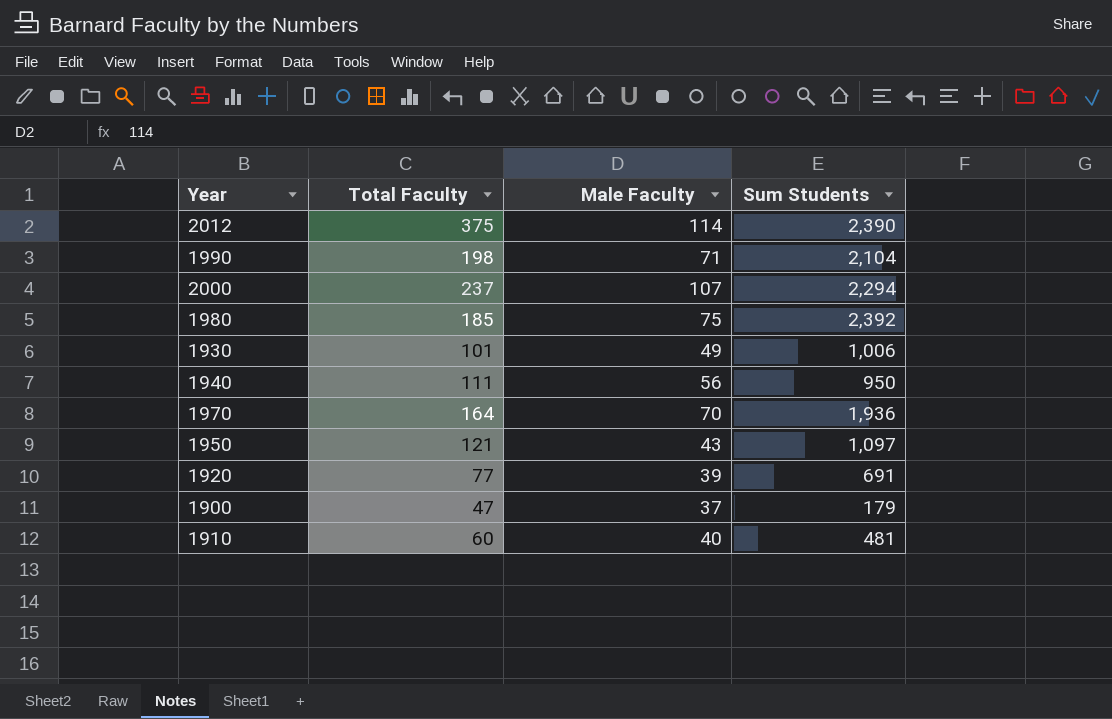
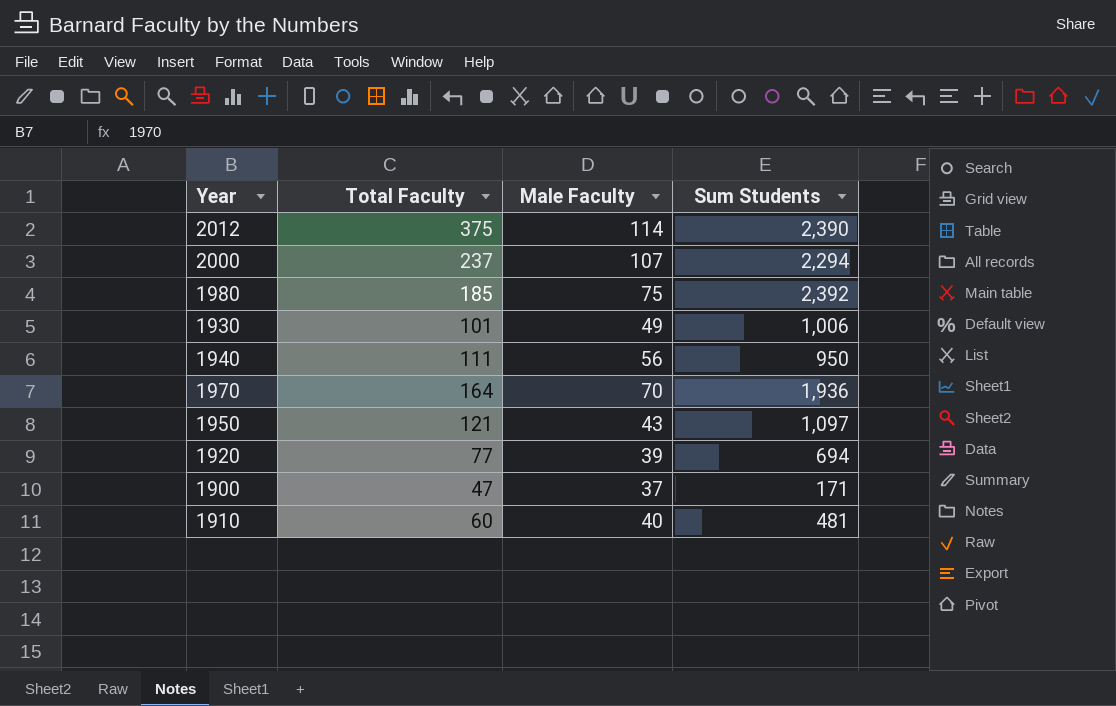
row 1990: 198 | 71 | 2,104 -> none
1920 | Sum Students: 691 -> 694
1900 | Sum Students: 179 -> 171

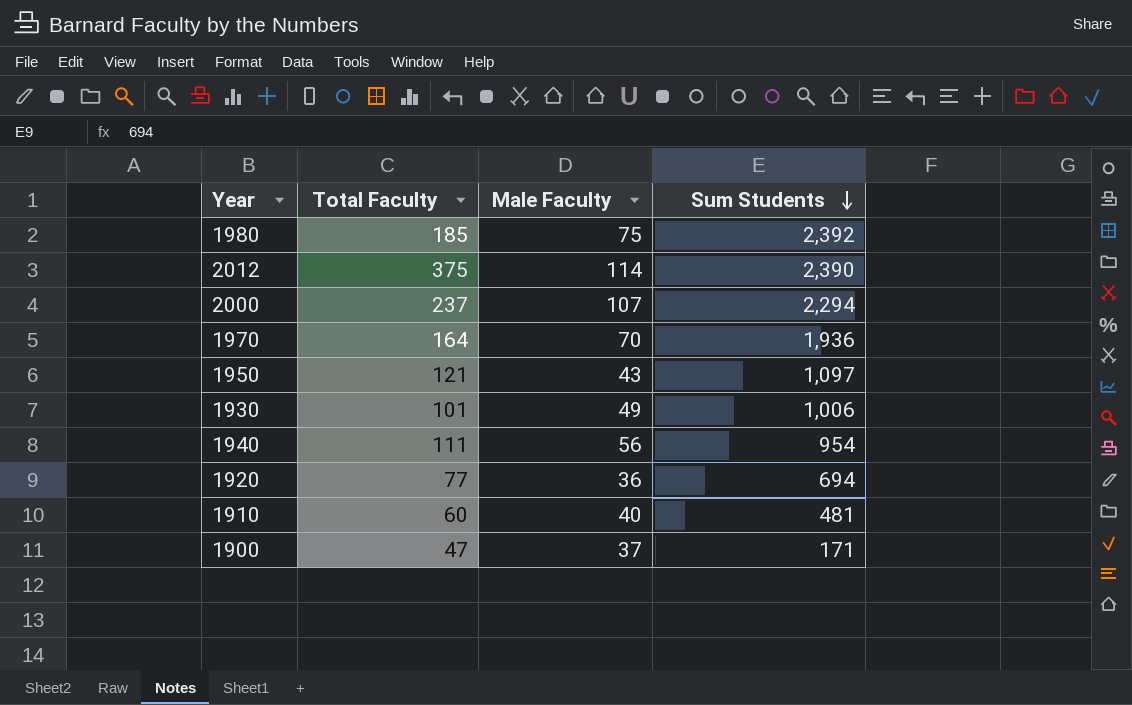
row order: none -> Sum Students descending
1940 | Sum Students: 950 -> 954
1920 | Male Faculty: 39 -> 36

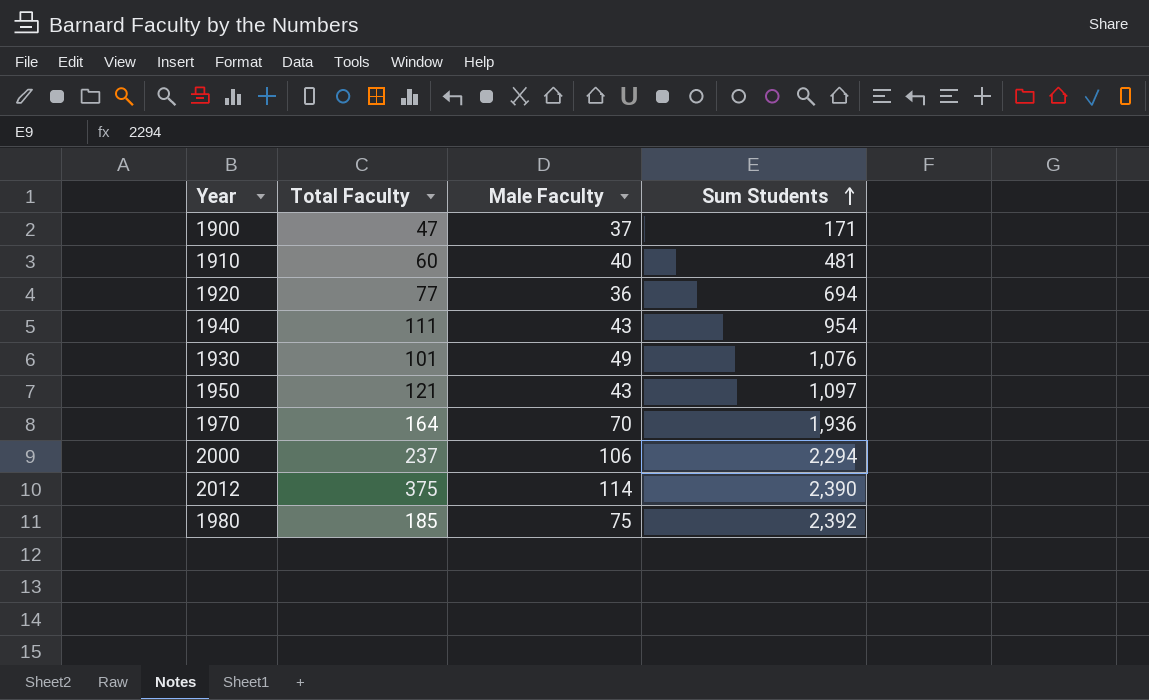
row order: Sum Students descending -> Sum Students ascending
1940 | Male Faculty: 56 -> 43
1930 | Sum Students: 1,006 -> 1,076
2000 | Male Faculty: 107 -> 106

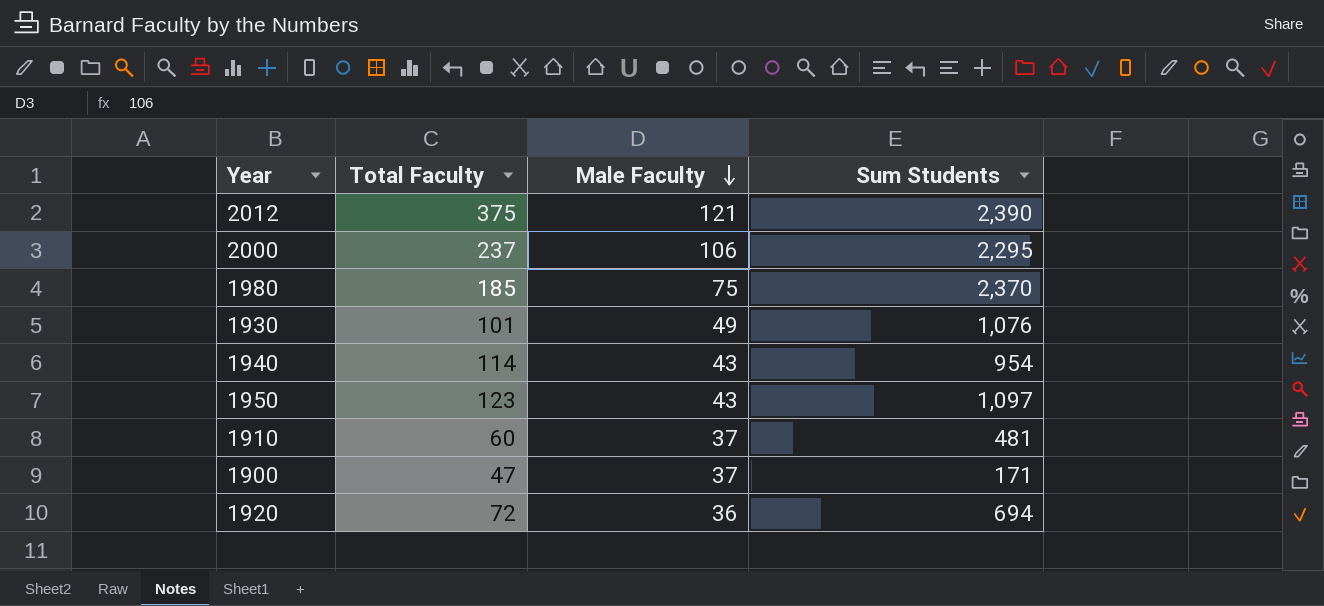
row order: Sum Students ascending -> Male Faculty descending
row 1970: 164 | 70 | 1,936 -> none
2012 | Male Faculty: 114 -> 121
2000 | Sum Students: 2,294 -> 2,295
1980 | Sum Students: 2,392 -> 2,370
1940 | Total Faculty: 111 -> 114
1950 | Total Faculty: 121 -> 123
1910 | Male Faculty: 40 -> 37
1920 | Total Faculty: 77 -> 72

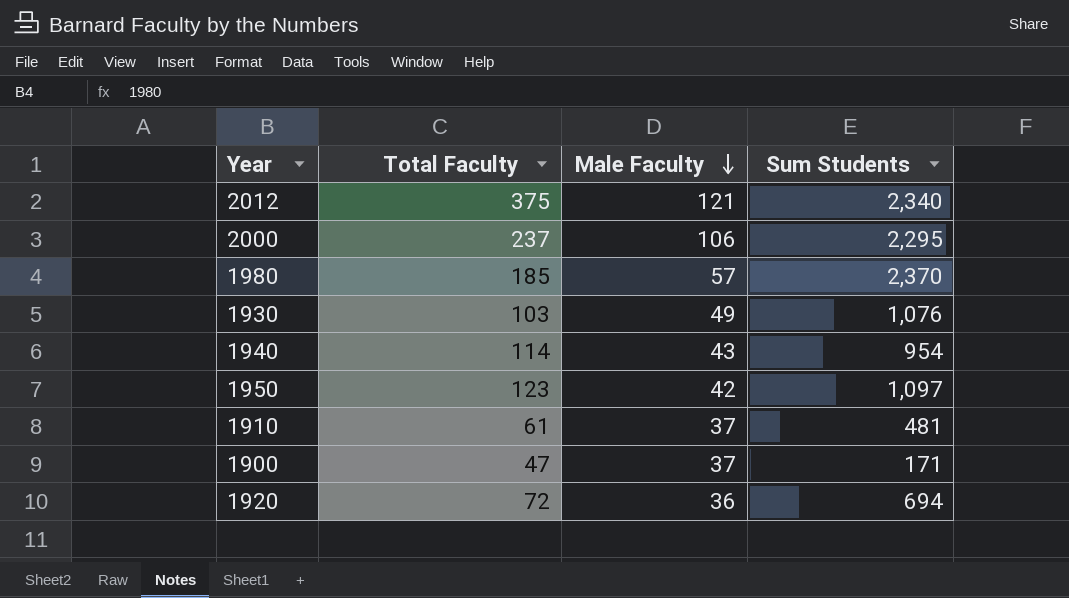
2012 | Sum Students: 2,390 -> 2,340
1980 | Male Faculty: 75 -> 57
1930 | Total Faculty: 101 -> 103
1950 | Male Faculty: 43 -> 42
1910 | Total Faculty: 60 -> 61

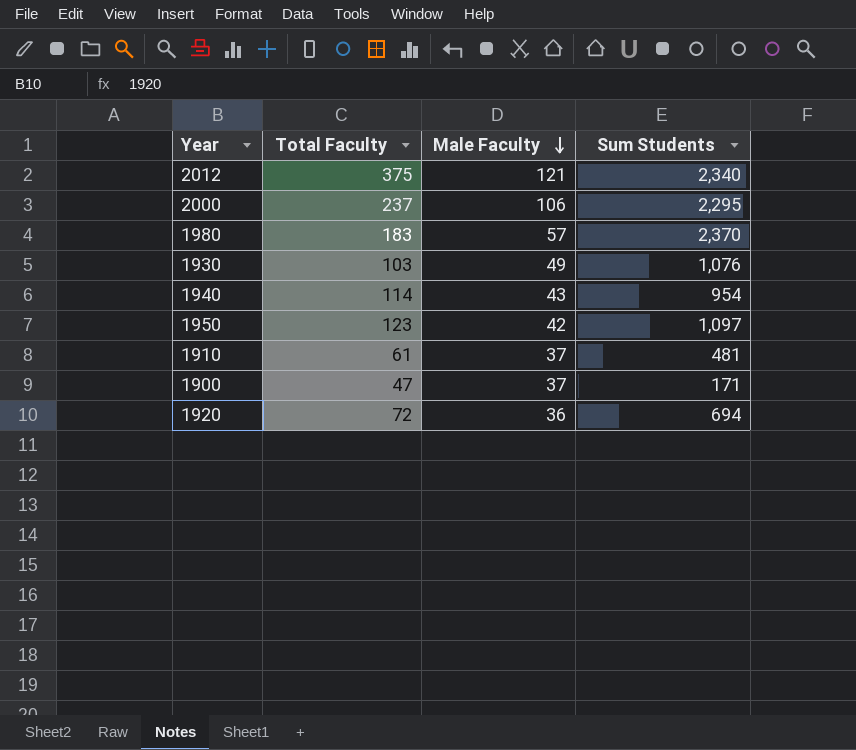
1980 | Total Faculty: 185 -> 183

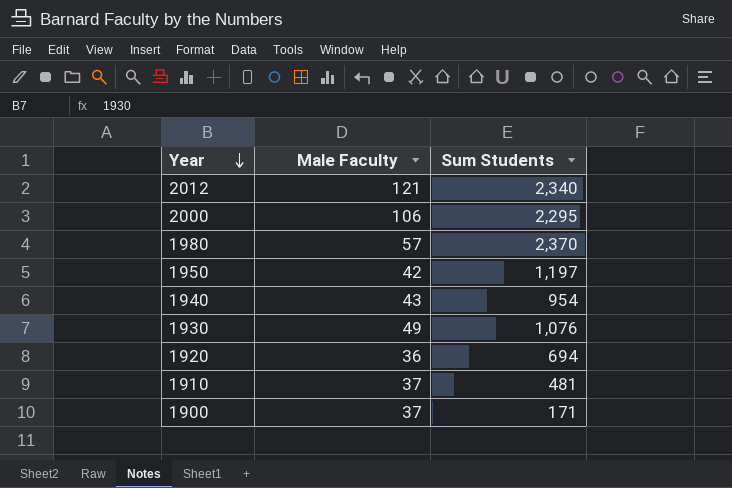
row order: Male Faculty descending -> Year descending
column Total Faculty | position: 2 -> none
1950 | Sum Students: 1,097 -> 1,197

